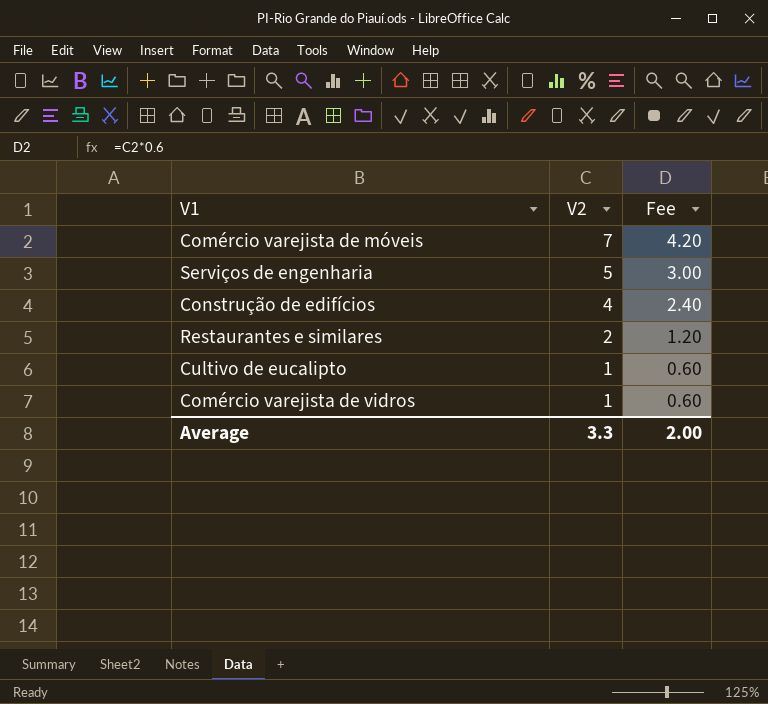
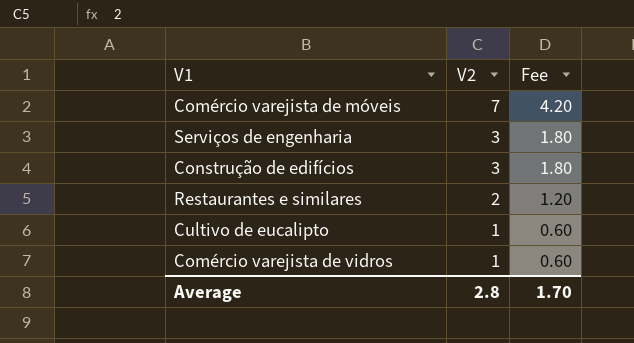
Serviços de engenharia | V2: 5 -> 3
Serviços de engenharia | Fee: 3.00 -> 1.80
Construção de edifícios | V2: 4 -> 3
Construção de edifícios | Fee: 2.40 -> 1.80
Average | V2: 3.3 -> 2.8
Average | Fee: 2.00 -> 1.70

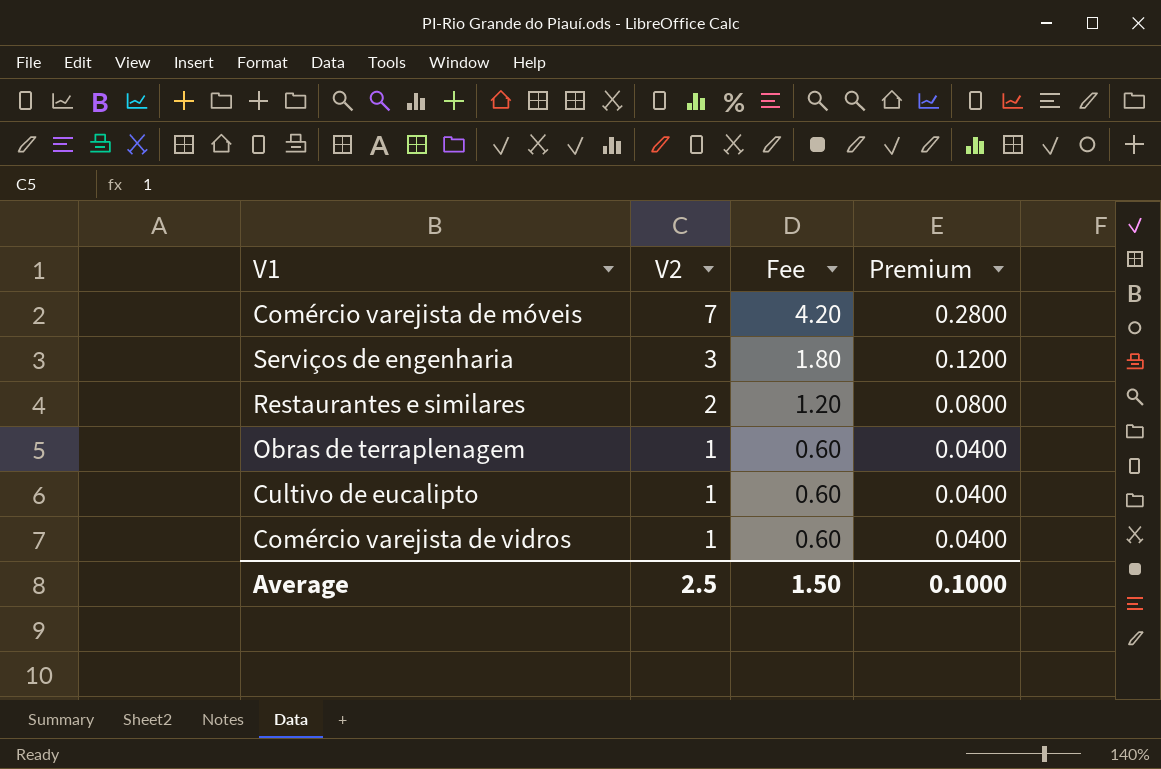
column Premium | formula: none -> [V2] * 0.04
row Construção de edifícios: 3 | 1.80 -> none
row Obras de terraplenagem: none -> 1 | 0.60 | 0.0400
Average | V2: 2.8 -> 2.5
Average | Fee: 1.70 -> 1.50

